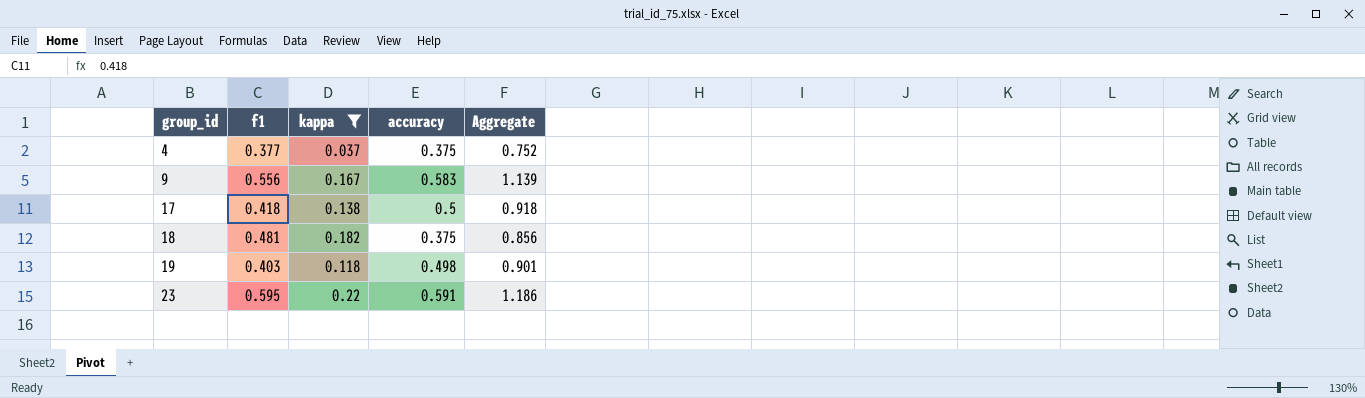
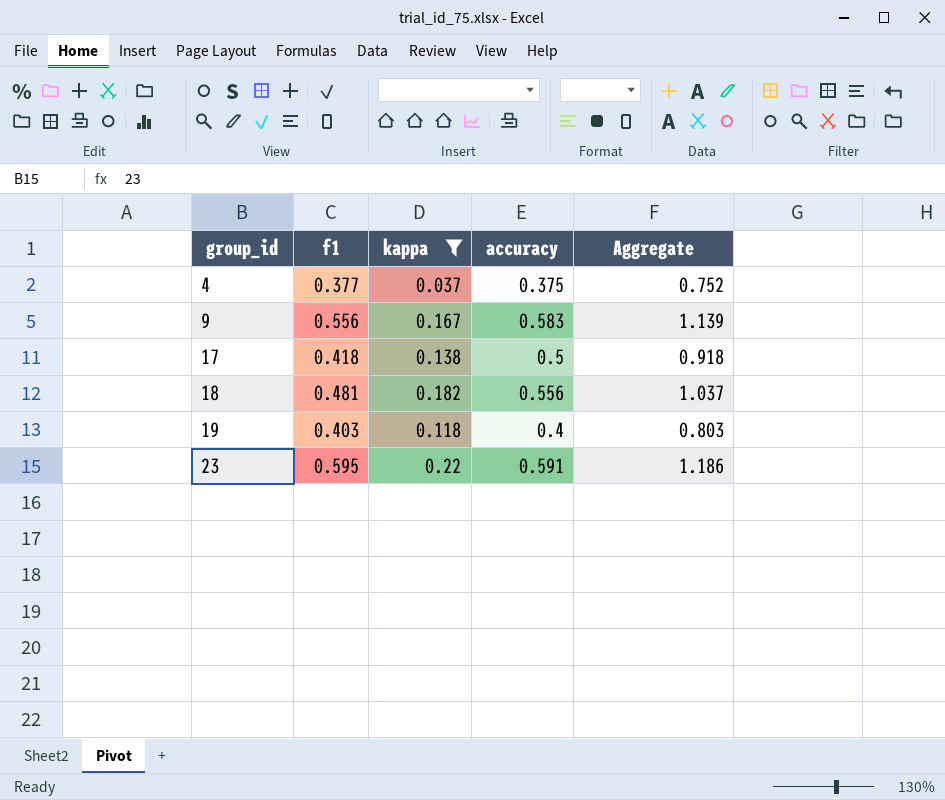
18 | accuracy: 0.375 -> 0.556
18 | Aggregate: 0.856 -> 1.037
19 | accuracy: 0.498 -> 0.4
19 | Aggregate: 0.901 -> 0.803

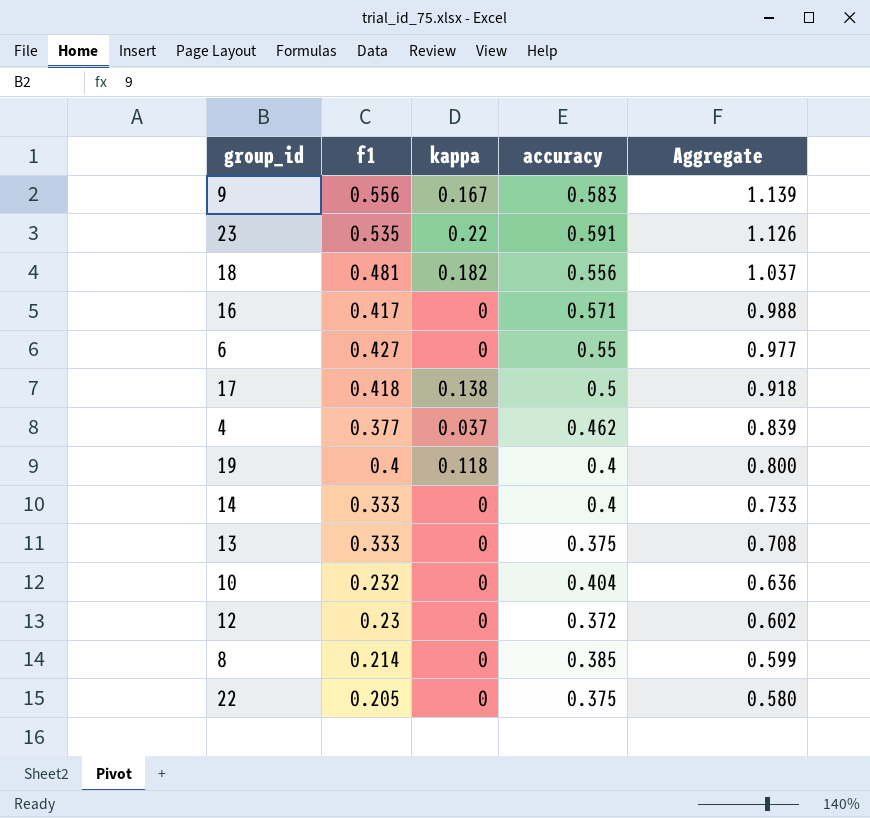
filter: kappa != 0 -> none
row order: group_id ascending -> Aggregate descending
23 | f1: 0.595 -> 0.535
23 | Aggregate: 1.186 -> 1.126
4 | accuracy: 0.375 -> 0.462
4 | Aggregate: 0.752 -> 0.839
19 | f1: 0.403 -> 0.4
19 | Aggregate: 0.803 -> 0.800

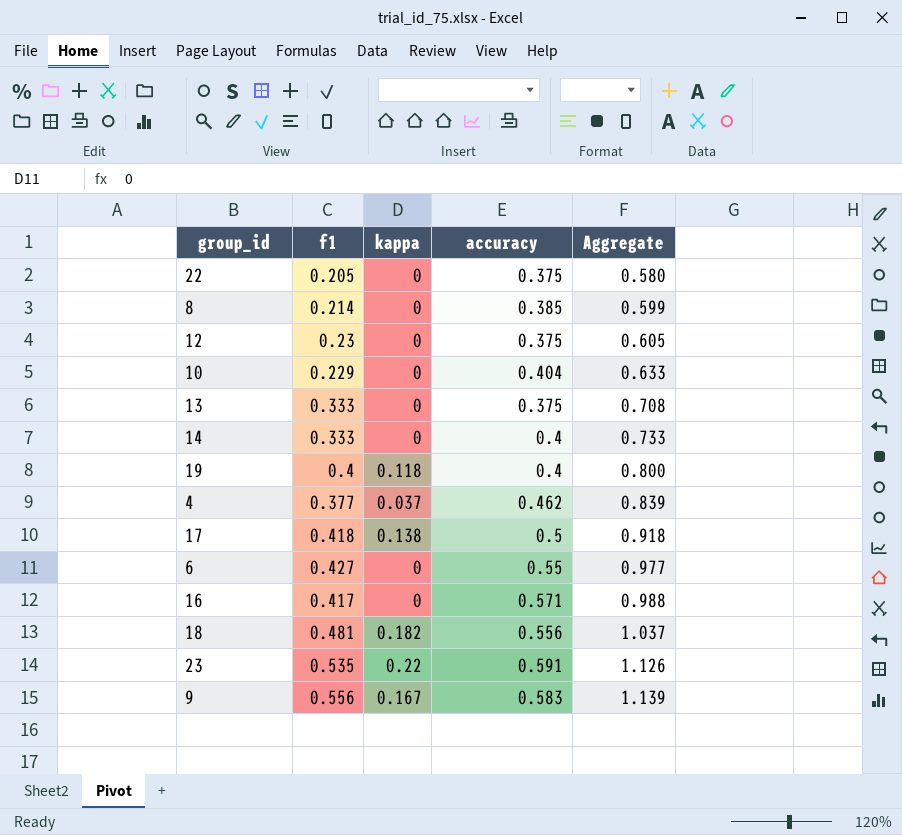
row order: Aggregate descending -> Aggregate ascending
12 | accuracy: 0.372 -> 0.375
12 | Aggregate: 0.602 -> 0.605
10 | f1: 0.232 -> 0.229
10 | Aggregate: 0.636 -> 0.633

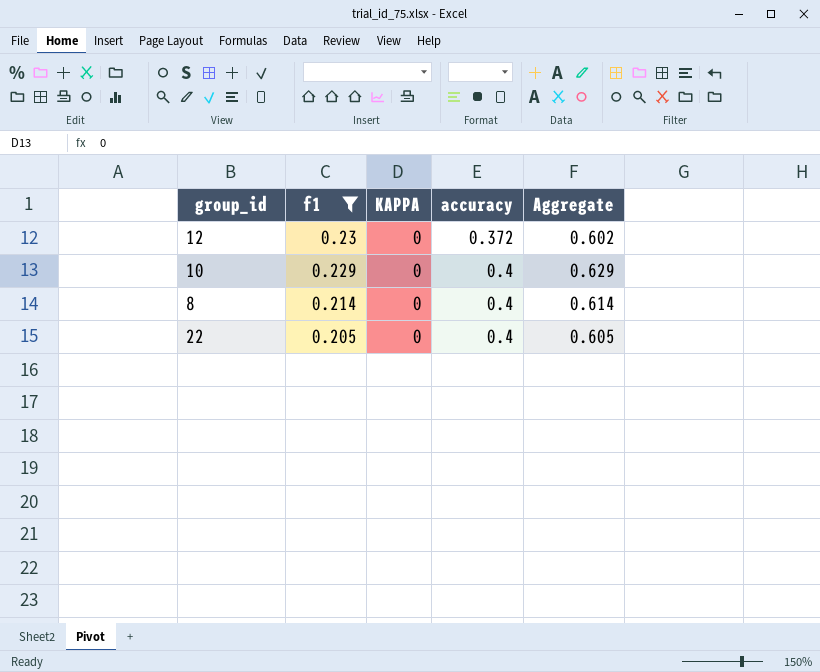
filter: none -> f1 <= 0.23
row order: Aggregate ascending -> f1 descending
column name: kappa -> KAPPA
12 | accuracy: 0.375 -> 0.372
12 | Aggregate: 0.605 -> 0.602
10 | accuracy: 0.404 -> 0.4
10 | Aggregate: 0.633 -> 0.629
8 | accuracy: 0.385 -> 0.4
8 | Aggregate: 0.599 -> 0.614
22 | accuracy: 0.375 -> 0.4
22 | Aggregate: 0.580 -> 0.605

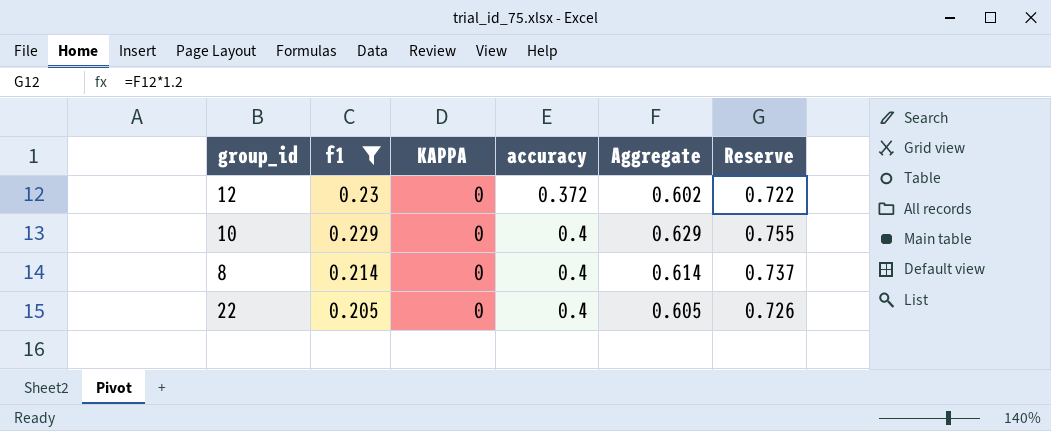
column Reserve | formula: none -> [Aggregate] * 1.2

